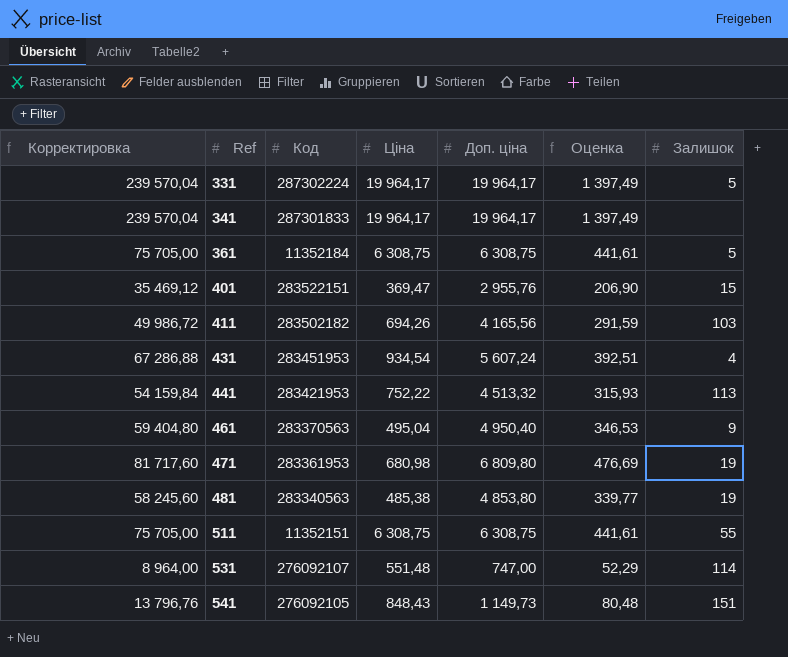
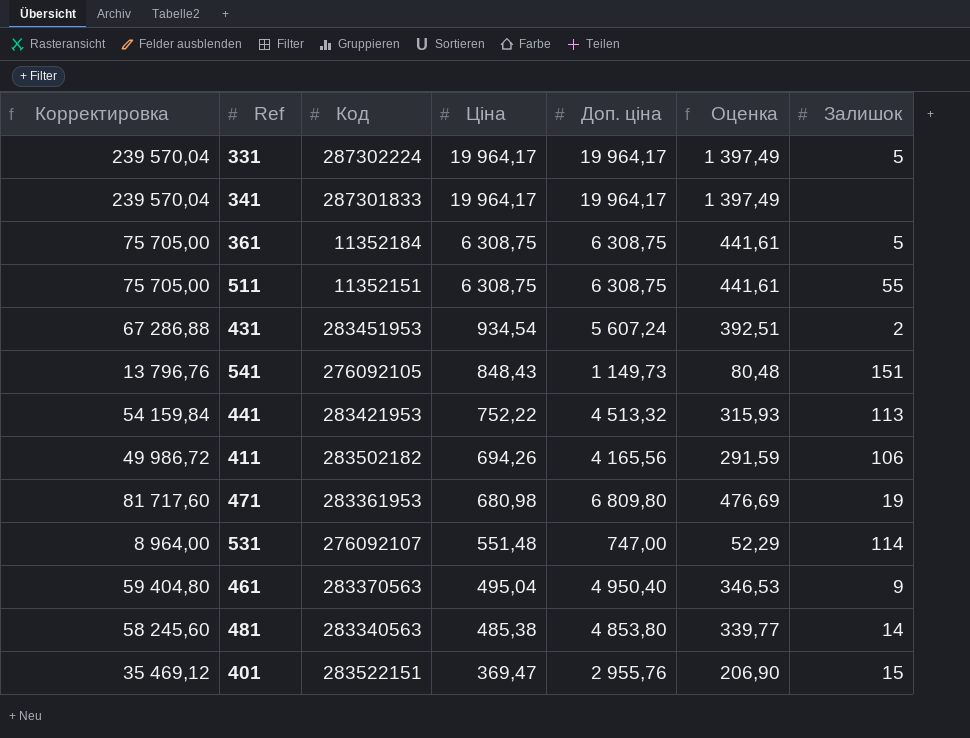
row order: Ref ascending -> Ціна descending
431 | Залишок: 4 -> 2
411 | Залишок: 103 -> 106
481 | Залишок: 19 -> 14

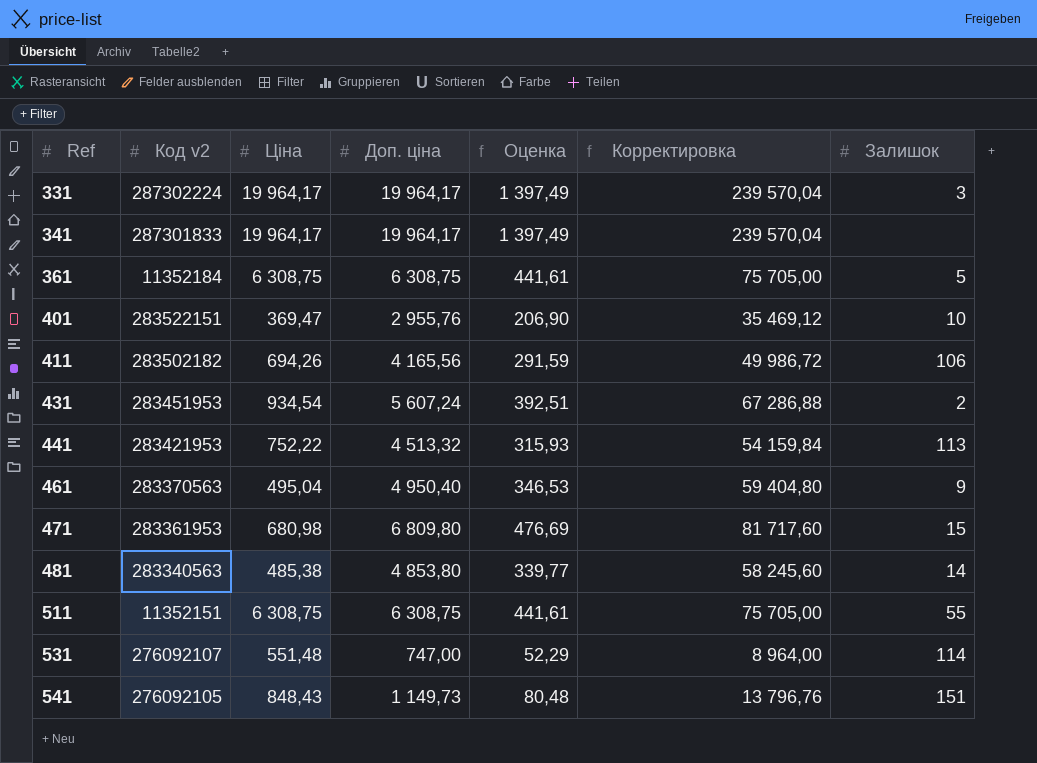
row order: Ціна descending -> Ref ascending
column name: Код -> Код v2
column Корректировка | position: 1 -> 6
331 | Залишок: 5 -> 3
401 | Залишок: 15 -> 10
471 | Залишок: 19 -> 15

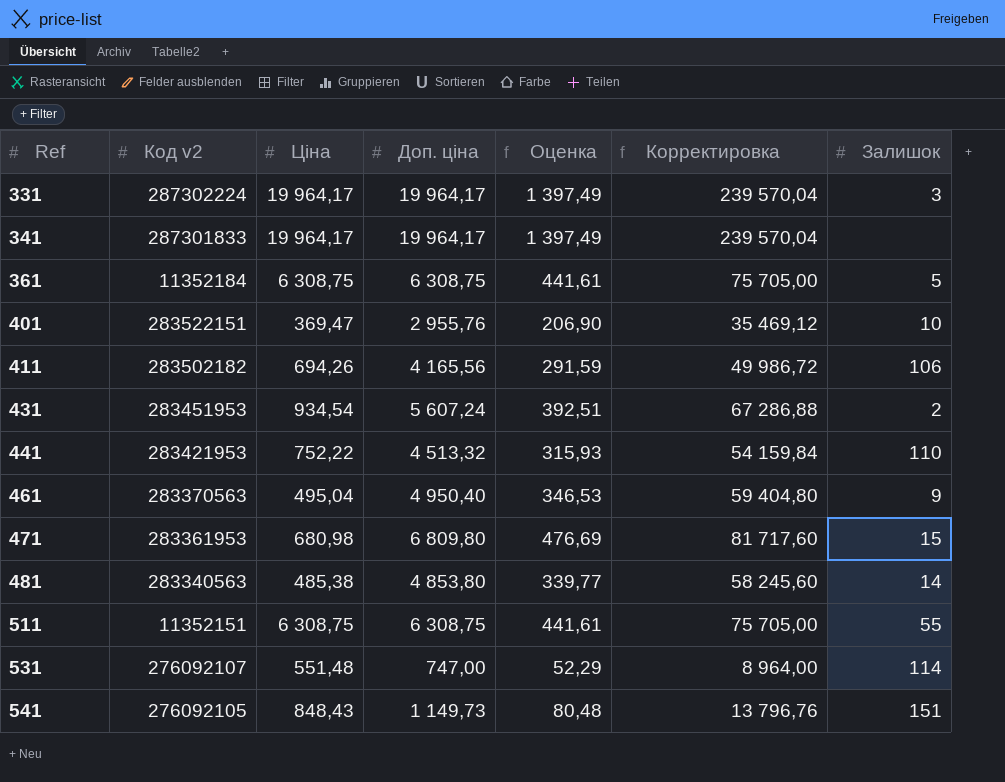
441 | Залишок: 113 -> 110

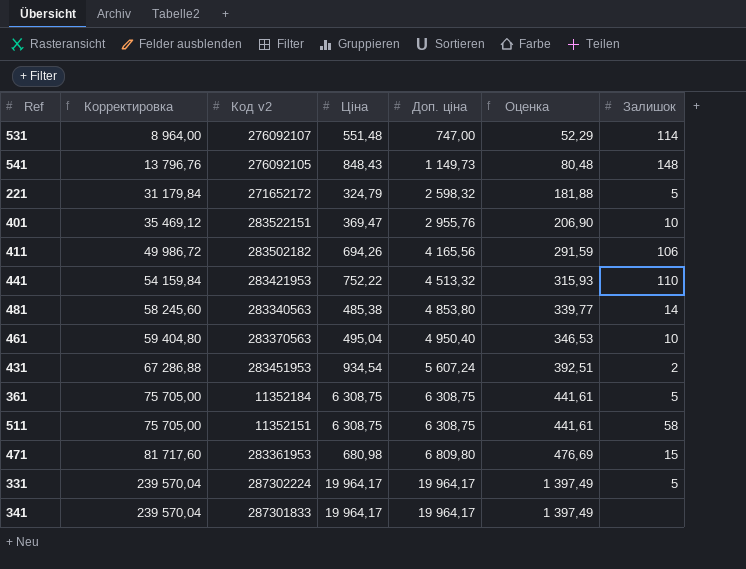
row order: Ref ascending -> Корректировка ascending
column Корректировка | position: 6 -> 2
541 | Залишок: 151 -> 148
row 221: none -> 31 179,84 | 271652172 | 324,79 | 2 598,32 | 181,88 | 5
461 | Залишок: 9 -> 10
511 | Залишок: 55 -> 58
331 | Залишок: 3 -> 5

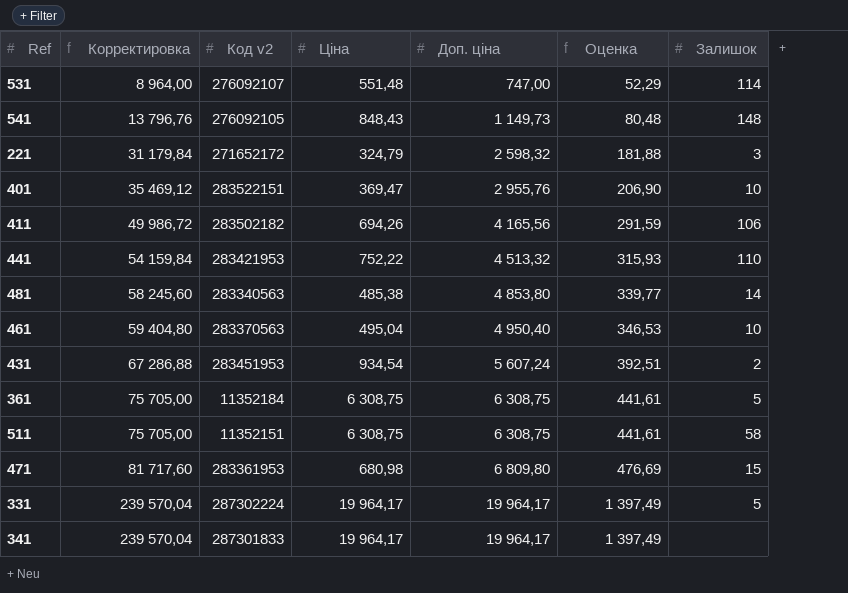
221 | Залишок: 5 -> 3

